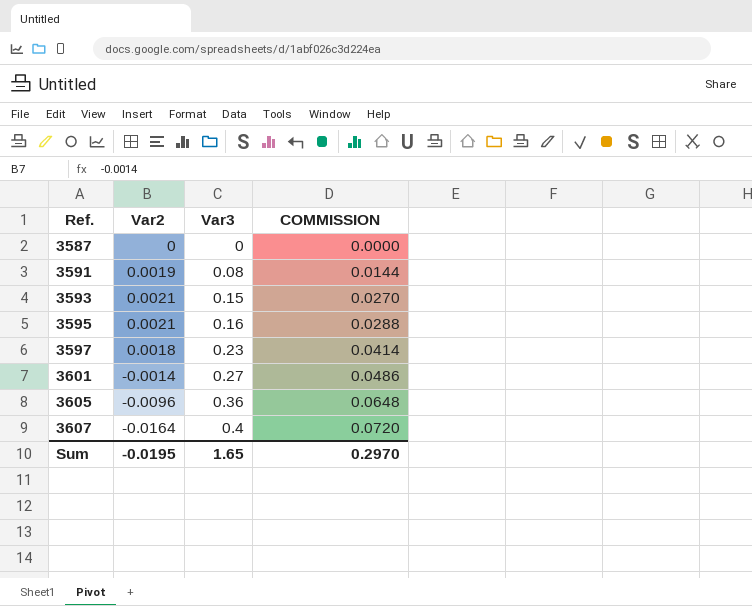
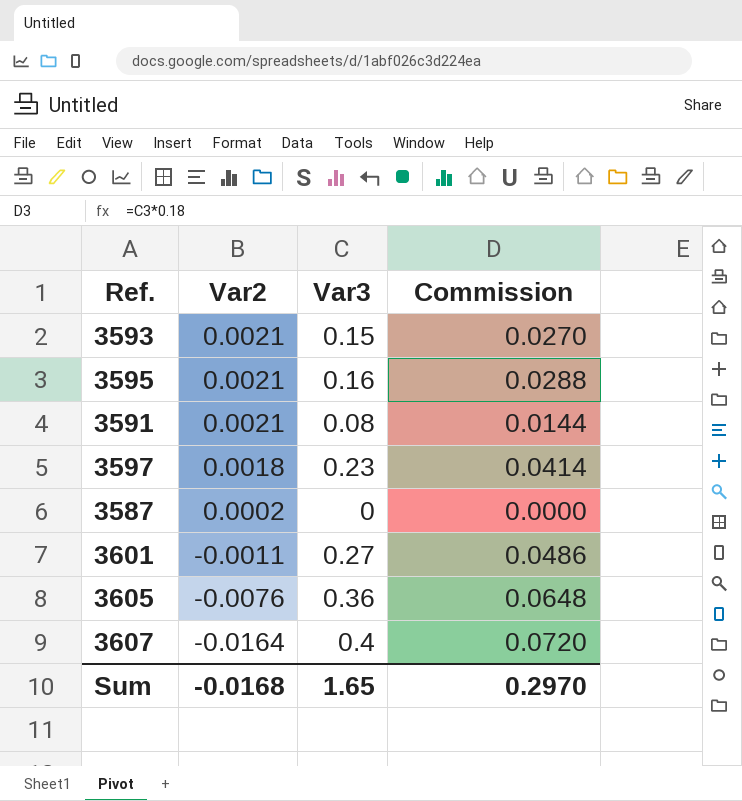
row order: Ref. ascending -> Var2 descending
column name: COMMISSION -> Commission
3591 | Var2: 0.0019 -> 0.0021
3587 | Var2: 0 -> 0.0002
3601 | Var2: -0.0014 -> -0.0011
3605 | Var2: -0.0096 -> -0.0076
Sum | Var2: -0.0195 -> -0.0168

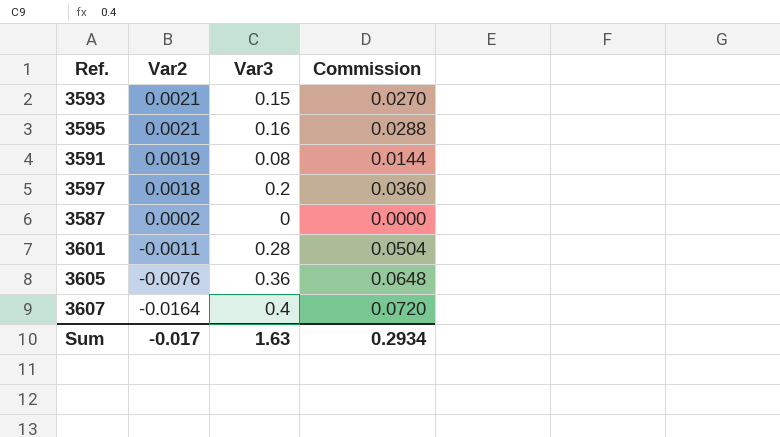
3591 | Var2: 0.0021 -> 0.0019
3597 | Var3: 0.23 -> 0.2
3597 | Commission: 0.0414 -> 0.0360
3601 | Var3: 0.27 -> 0.28
3601 | Commission: 0.0486 -> 0.0504
Sum | Var2: -0.0168 -> -0.017
Sum | Var3: 1.65 -> 1.63
Sum | Commission: 0.2970 -> 0.2934

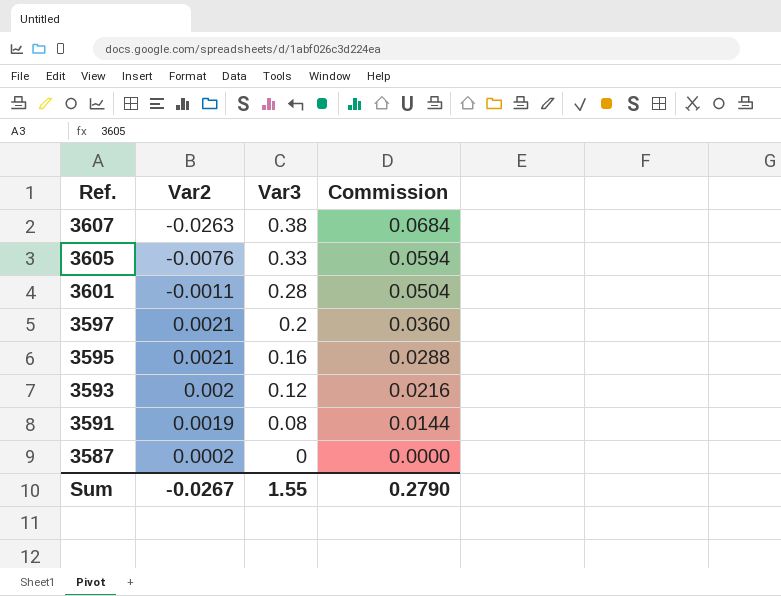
row order: Var2 descending -> Ref. descending
3607 | Var2: -0.0164 -> -0.0263
3607 | Var3: 0.4 -> 0.38
3607 | Commission: 0.0720 -> 0.0684
3605 | Var3: 0.36 -> 0.33
3605 | Commission: 0.0648 -> 0.0594
3597 | Var2: 0.0018 -> 0.0021
3593 | Var2: 0.0021 -> 0.002
3593 | Var3: 0.15 -> 0.12
3593 | Commission: 0.0270 -> 0.0216
Sum | Var2: -0.017 -> -0.0267
Sum | Var3: 1.63 -> 1.55
Sum | Commission: 0.2934 -> 0.2790

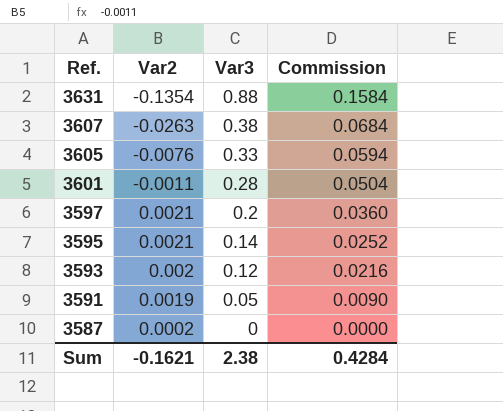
row 3631: none -> -0.1354 | 0.88 | 0.1584
3595 | Var3: 0.16 -> 0.14
3595 | Commission: 0.0288 -> 0.0252
3591 | Var3: 0.08 -> 0.05
3591 | Commission: 0.0144 -> 0.0090
Sum | Var2: -0.0267 -> -0.1621
Sum | Var3: 1.55 -> 2.38
Sum | Commission: 0.2790 -> 0.4284

